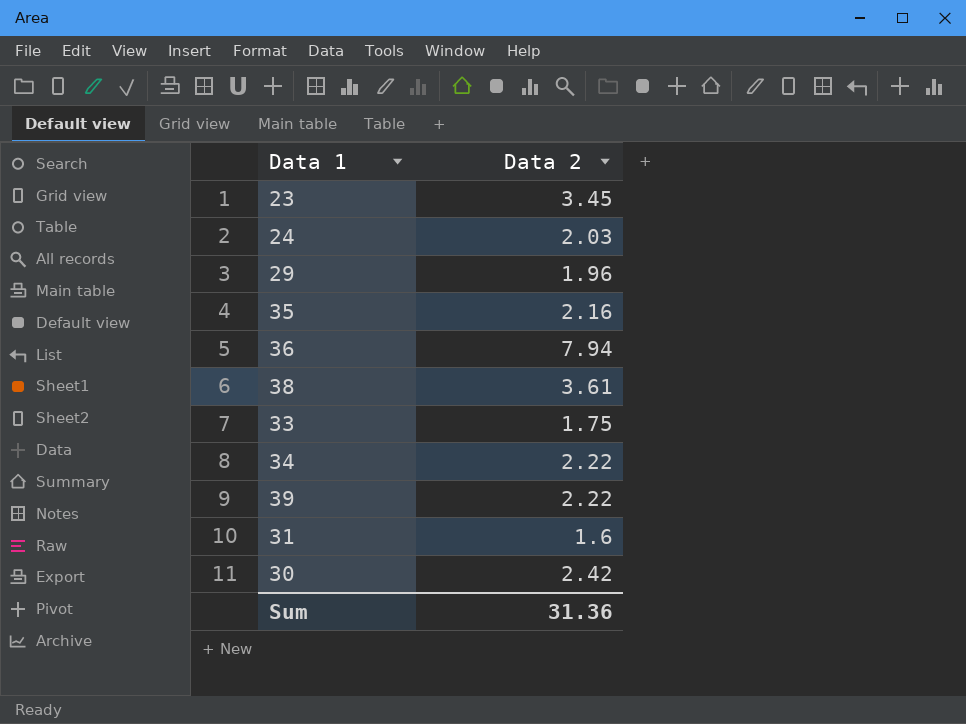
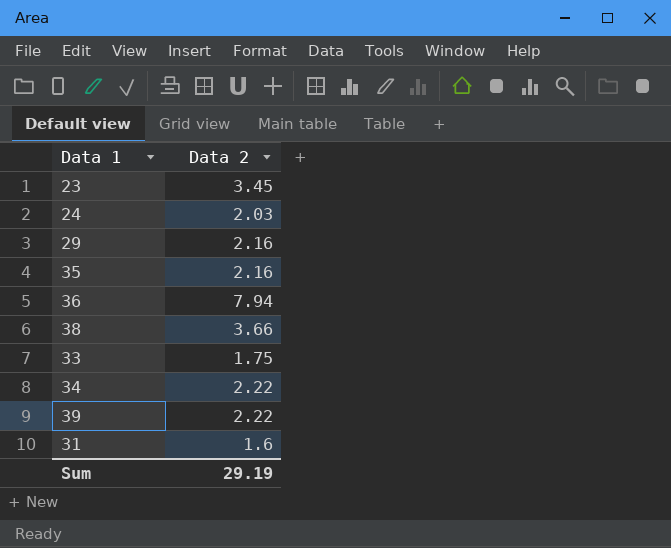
row 30: 2.42 -> none
29 | Data 2: 1.96 -> 2.16
38 | Data 2: 3.61 -> 3.66
Sum | Data 2: 31.36 -> 29.19

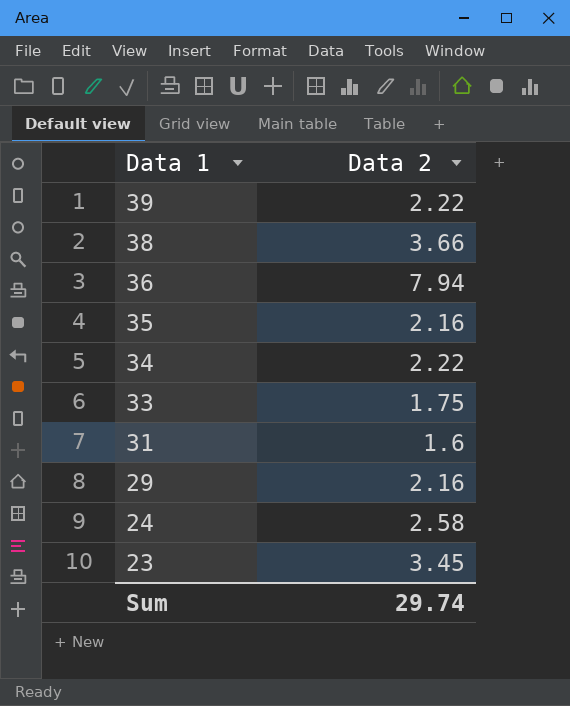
row order: none -> Data 1 descending
24 | Data 2: 2.03 -> 2.58
Sum | Data 2: 29.19 -> 29.74

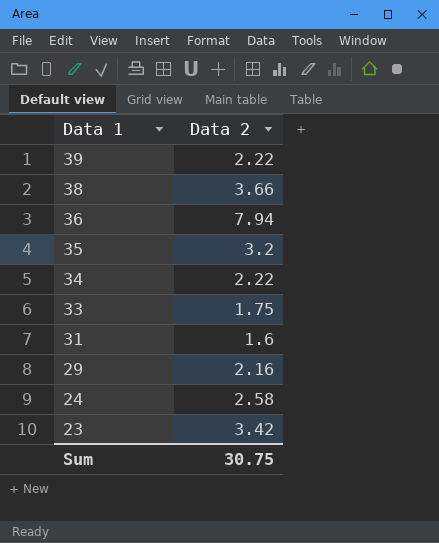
35 | Data 2: 2.16 -> 3.2
23 | Data 2: 3.45 -> 3.42
Sum | Data 2: 29.74 -> 30.75

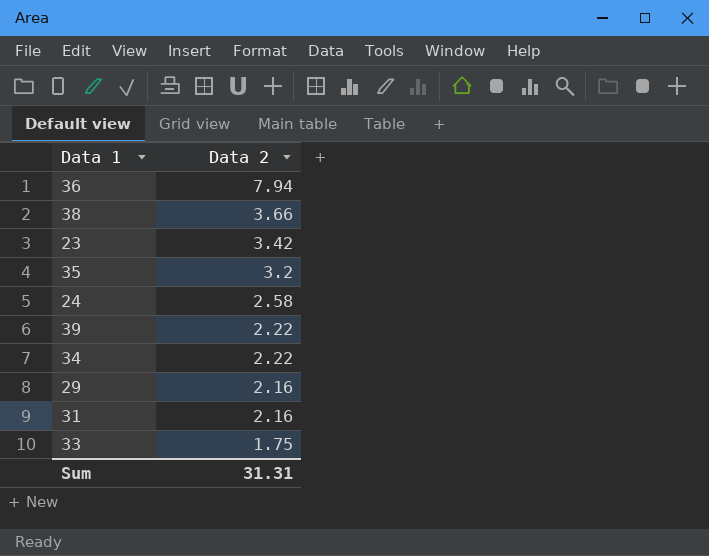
row order: Data 1 descending -> Data 2 descending
31 | Data 2: 1.6 -> 2.16
Sum | Data 2: 30.75 -> 31.31

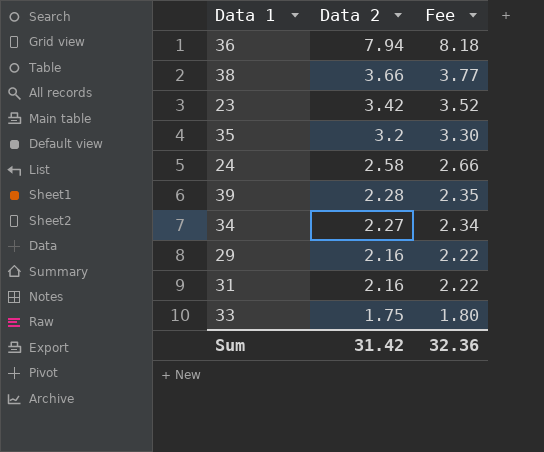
column Fee | formula: none -> [Data 2] * 1.03
39 | Data 2: 2.22 -> 2.28
34 | Data 2: 2.22 -> 2.27
Sum | Data 2: 31.31 -> 31.42

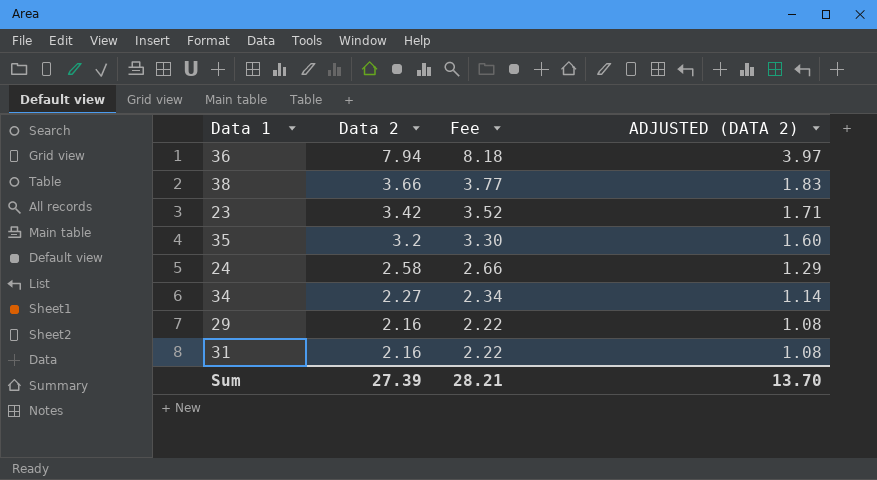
column ADJUSTED (DATA 2) | formula: none -> [Data 2] * 0.5
row 39: 2.28 | 2.35 -> none
row 33: 1.75 | 1.80 -> none
Sum | Data 2: 31.42 -> 27.39
Sum | Fee: 32.36 -> 28.21

